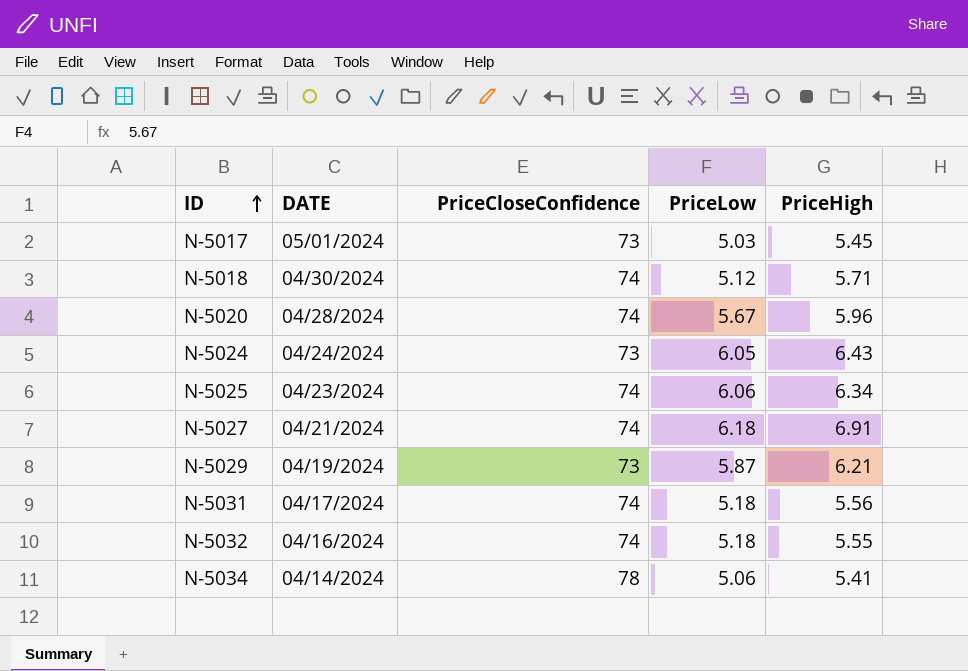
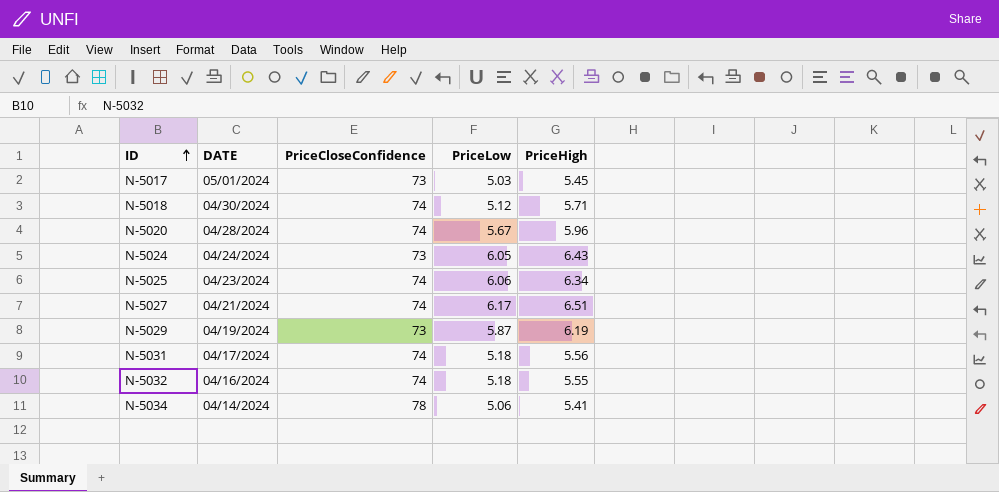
N-5027 | PriceLow: 6.18 -> 6.17
N-5027 | PriceHigh: 6.91 -> 6.51
N-5029 | PriceHigh: 6.21 -> 6.19

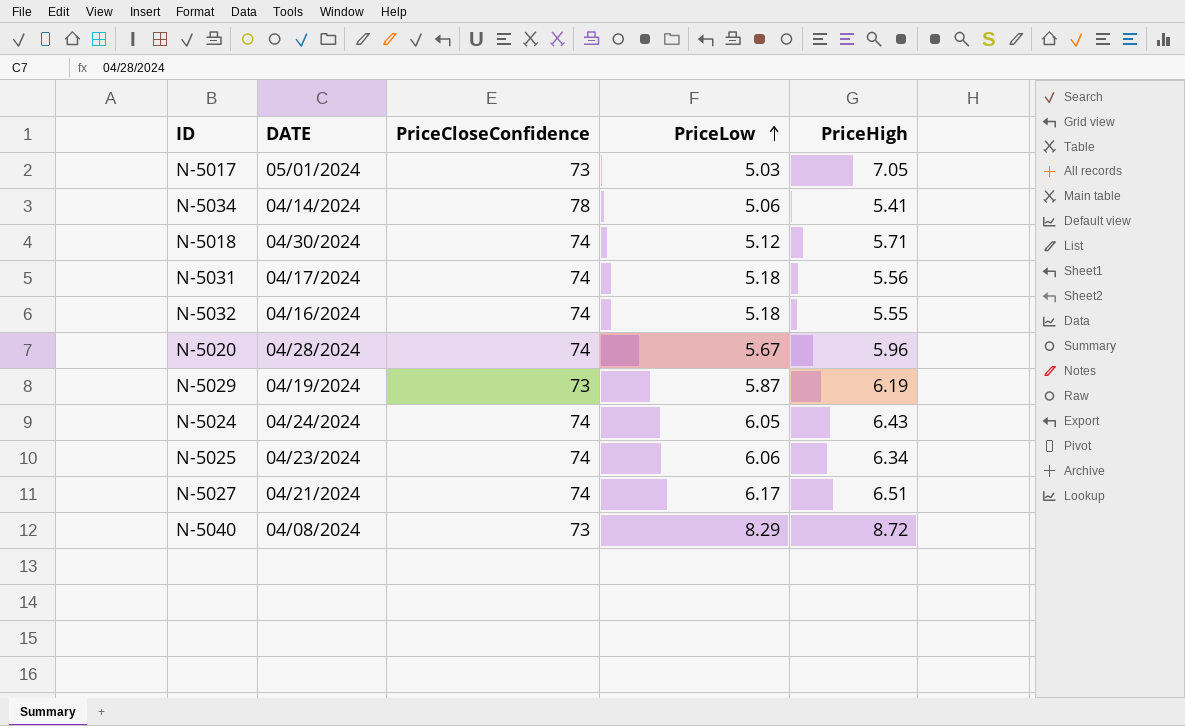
row order: ID ascending -> PriceLow ascending
N-5017 | PriceHigh: 5.45 -> 7.05
N-5024 | PriceCloseConfidence: 73 -> 74
row N-5040: none -> 04/08/2024 | 73 | 8.29 | 8.72

